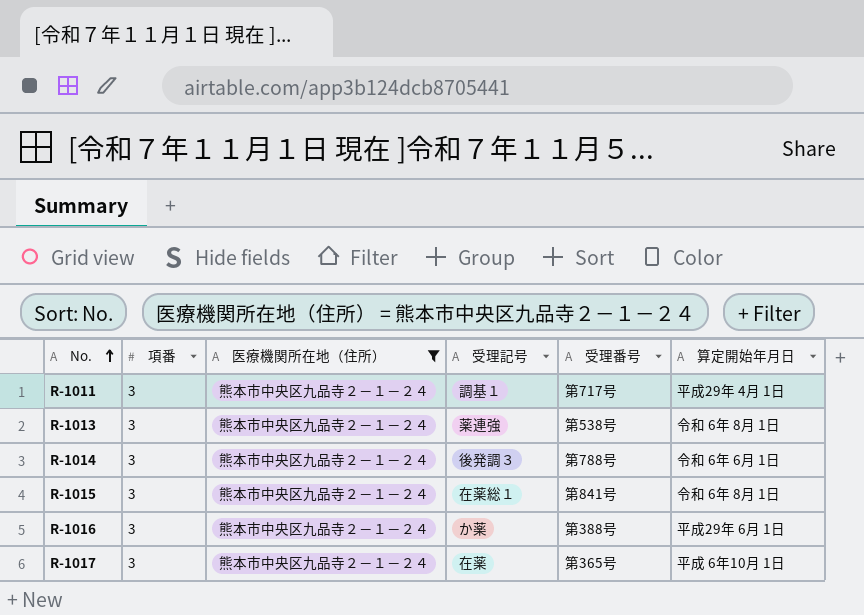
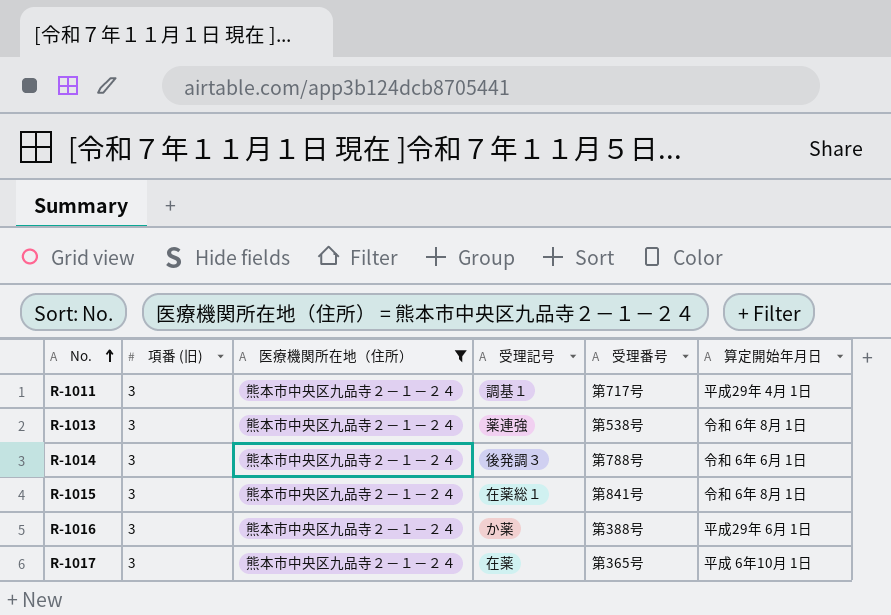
column name: 項番 -> 項番 (旧)

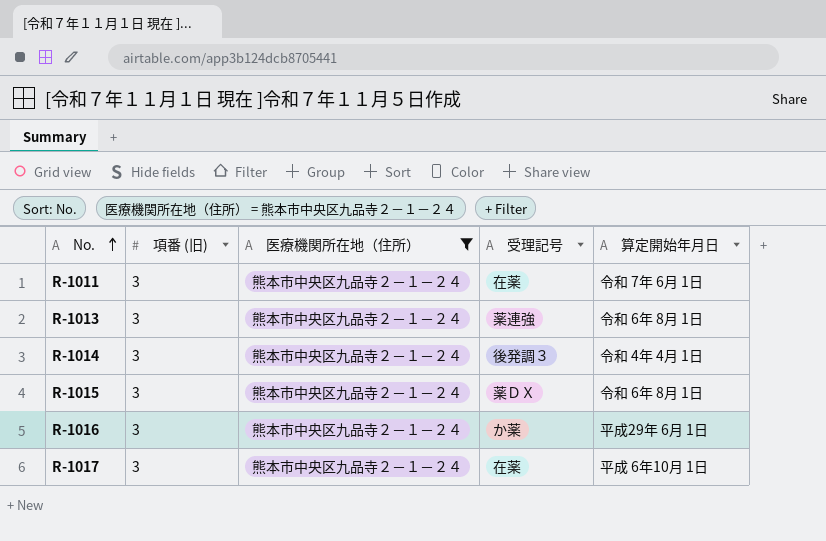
column 受理番号 | position: 5 -> none
R-1011 | 受理記号: 調基１ -> 在薬
R-1011 | 算定開始年月日: 平成29年 4月 1日 -> 令和 7年 6月 1日
R-1014 | 算定開始年月日: 令和 6年 6月 1日 -> 令和 4年 4月 1日
R-1015 | 受理記号: 在薬総１ -> 薬ＤＸ

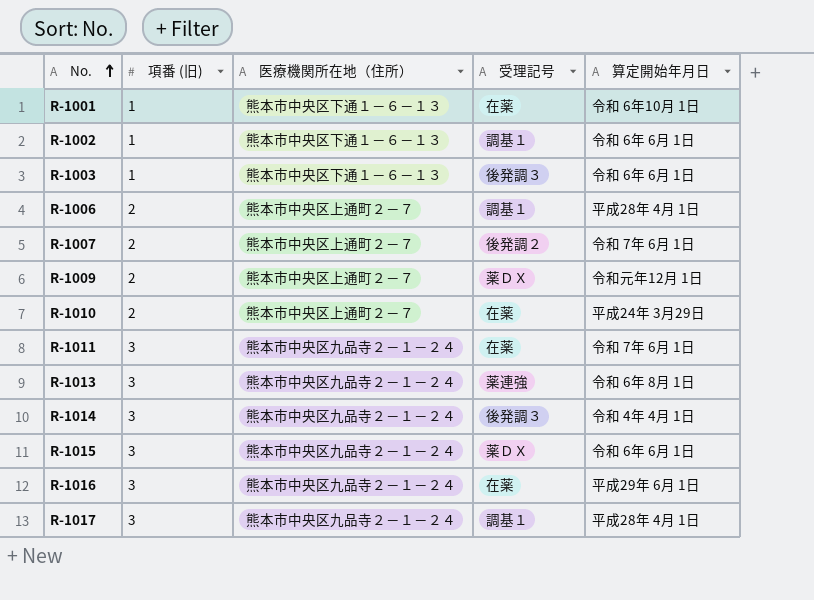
filter: 医療機関所在地（住所） = 熊本市中央区九品寺２－１－２４ -> none
R-1015 | 算定開始年月日: 令和 6年 8月 1日 -> 令和 6年 6月 1日
R-1016 | 受理記号: か薬 -> 在薬
R-1017 | 受理記号: 在薬 -> 調基１
R-1017 | 算定開始年月日: 平成 6年10月 1日 -> 平成28年 4月 1日

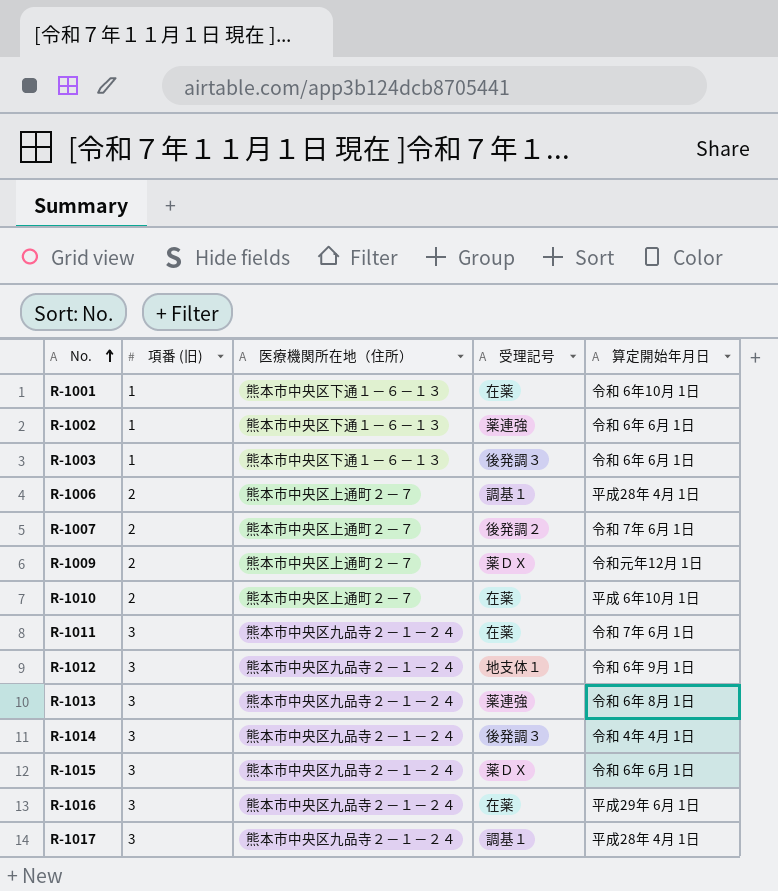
R-1002 | 受理記号: 調基１ -> 薬連強
R-1010 | 算定開始年月日: 平成24年 3月29日 -> 平成 6年10月 1日
row R-1012: none -> 3 | 熊本市中央区九品寺２－１－２４ | 地支体１ | 令和 6年 9月 1日

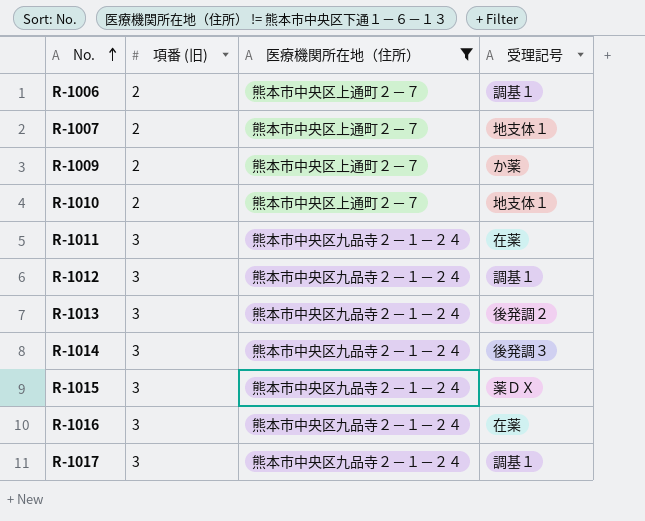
filter: none -> 医療機関所在地（住所） != 熊本市中央区下通１－６－１３
column 算定開始年月日 | position: 5 -> none
R-1007 | 受理記号: 後発調２ -> 地支体１
R-1009 | 受理記号: 薬ＤＸ -> か薬
R-1010 | 受理記号: 在薬 -> 地支体１
R-1012 | 受理記号: 地支体１ -> 調基１
R-1013 | 受理記号: 薬連強 -> 後発調２

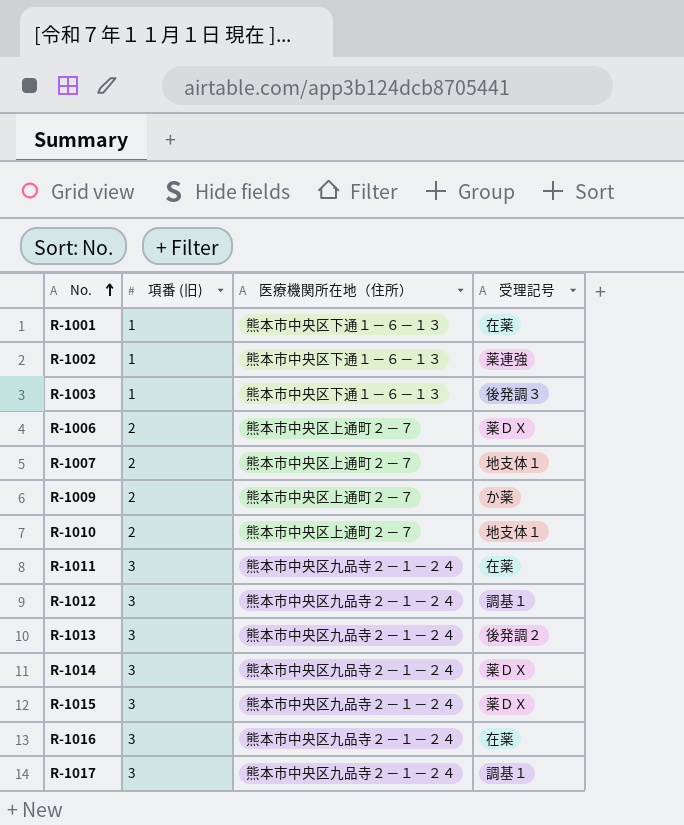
filter: 医療機関所在地（住所） != 熊本市中央区下通１－６－１３ -> none
R-1006 | 受理記号: 調基１ -> 薬ＤＸ
R-1014 | 受理記号: 後発調３ -> 薬ＤＸ

